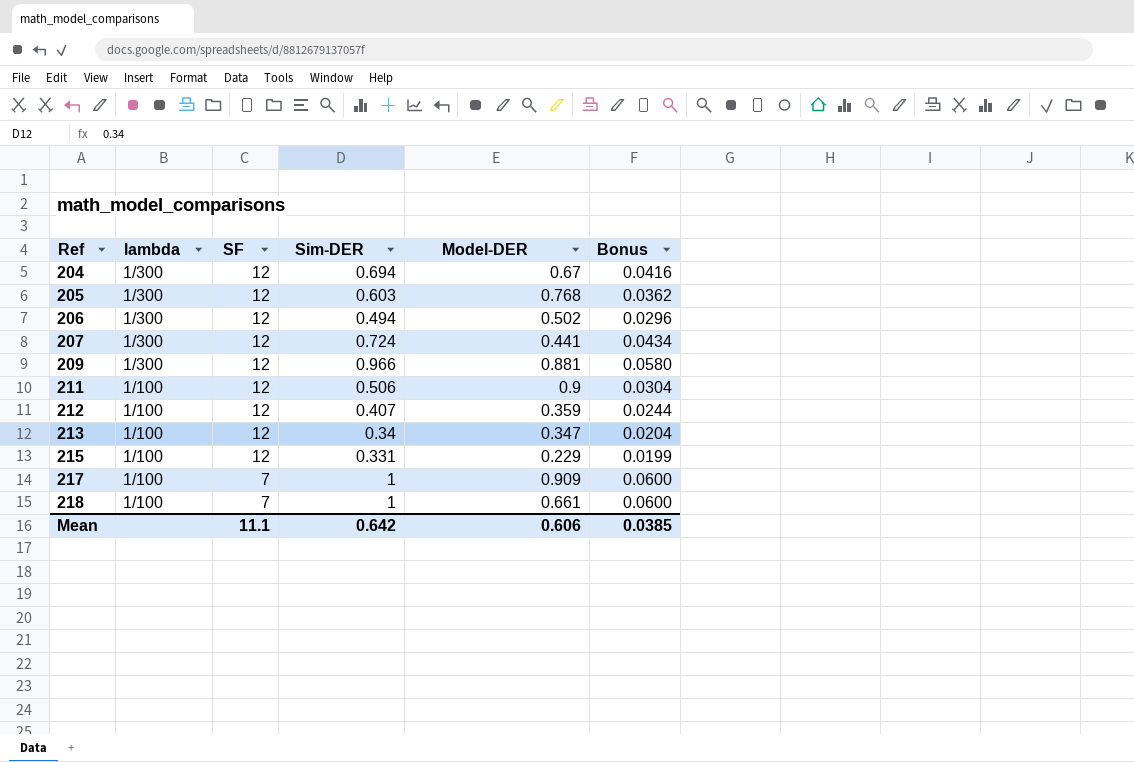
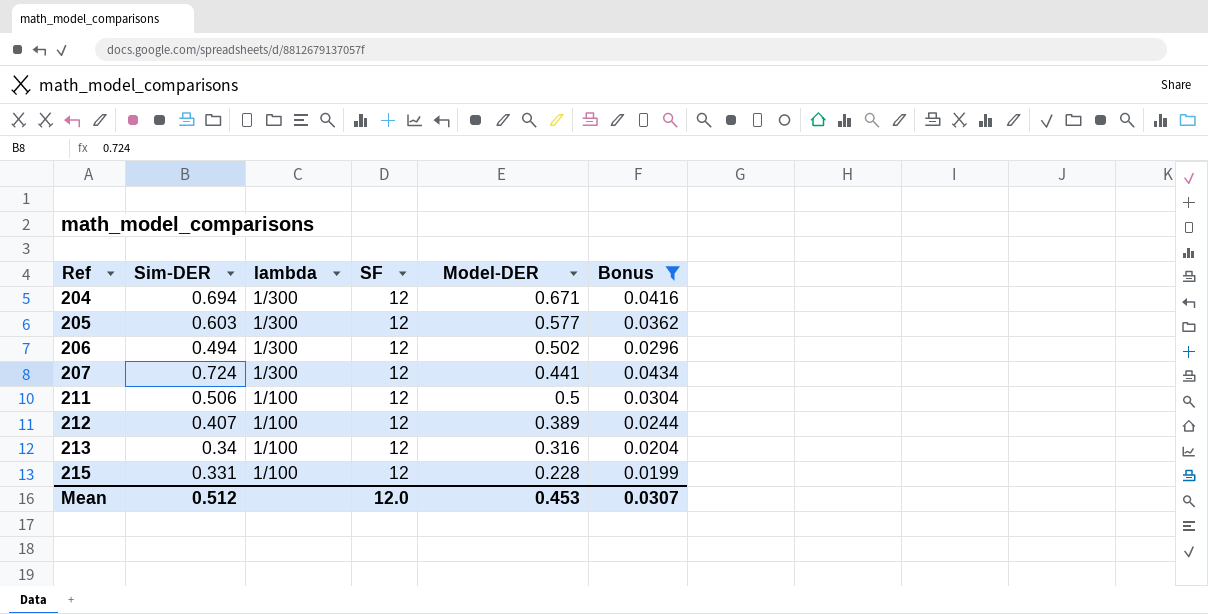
filter: none -> Bonus <= 0.0434
column Sim-DER | position: 4 -> 2
204 | Model-DER: 0.67 -> 0.671
205 | Model-DER: 0.768 -> 0.577
211 | Model-DER: 0.9 -> 0.5
212 | Model-DER: 0.359 -> 0.389
213 | Model-DER: 0.347 -> 0.316
215 | Model-DER: 0.229 -> 0.228
Mean | Sim-DER: 0.642 -> 0.512
Mean | SF: 11.1 -> 12.0
Mean | Model-DER: 0.606 -> 0.453
Mean | Bonus: 0.0385 -> 0.0307

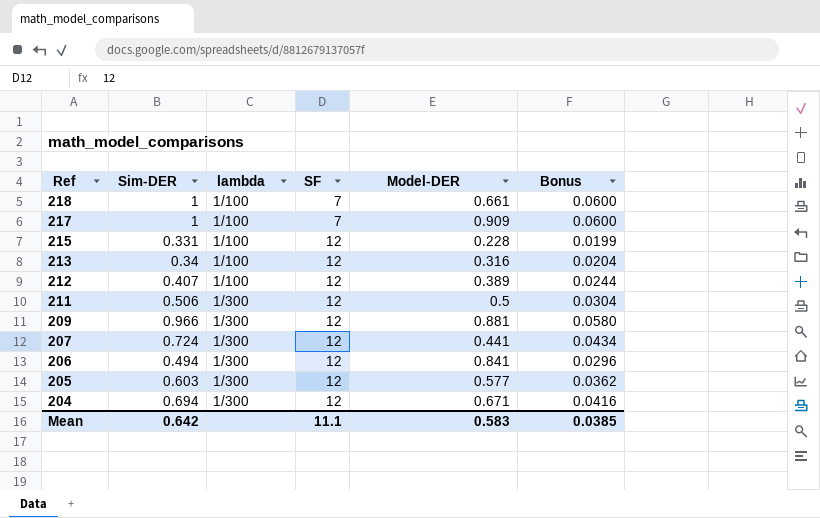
filter: Bonus <= 0.0434 -> none
row order: Ref ascending -> Ref descending
211 | lambda: 1/100 -> 1/300
206 | Model-DER: 0.502 -> 0.841
Mean | Sim-DER: 0.512 -> 0.642
Mean | SF: 12.0 -> 11.1
Mean | Model-DER: 0.453 -> 0.583
Mean | Bonus: 0.0307 -> 0.0385

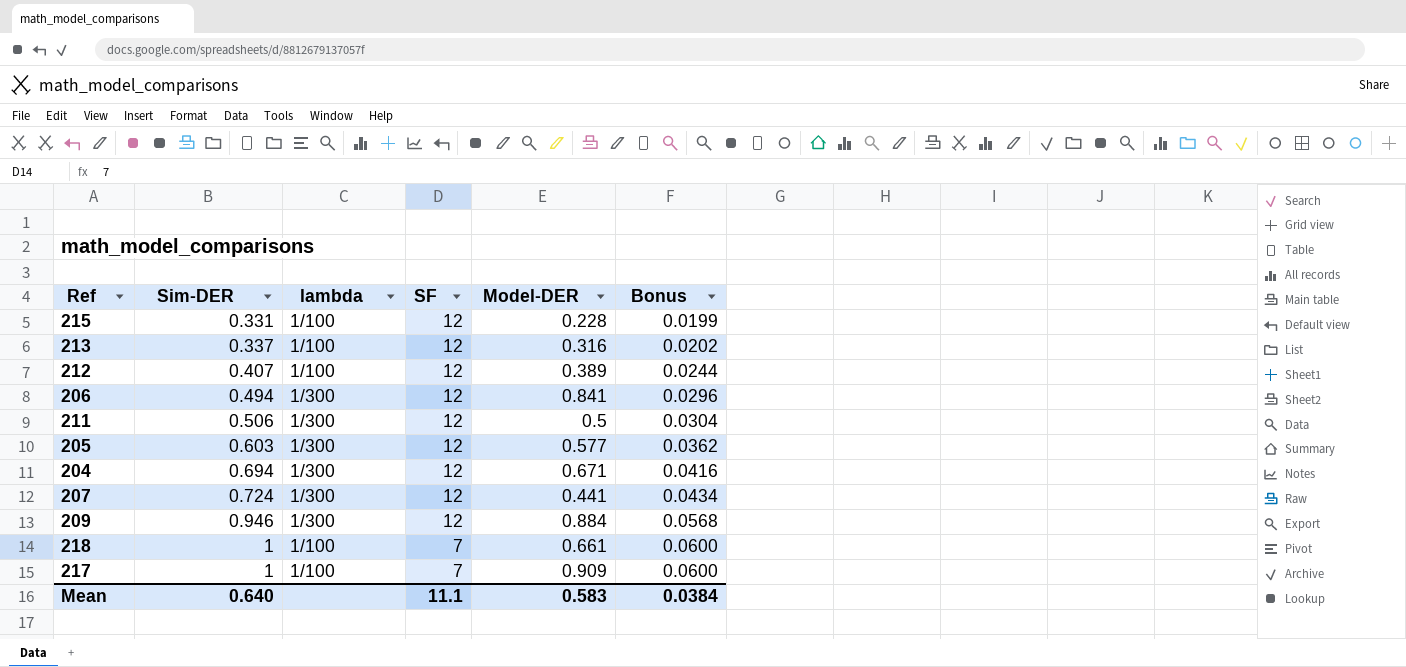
row order: Ref descending -> Sim-DER ascending
213 | Sim-DER: 0.34 -> 0.337
213 | Bonus: 0.0204 -> 0.0202
209 | Sim-DER: 0.966 -> 0.946
209 | Model-DER: 0.881 -> 0.884
209 | Bonus: 0.0580 -> 0.0568
Mean | Sim-DER: 0.642 -> 0.640
Mean | Bonus: 0.0385 -> 0.0384

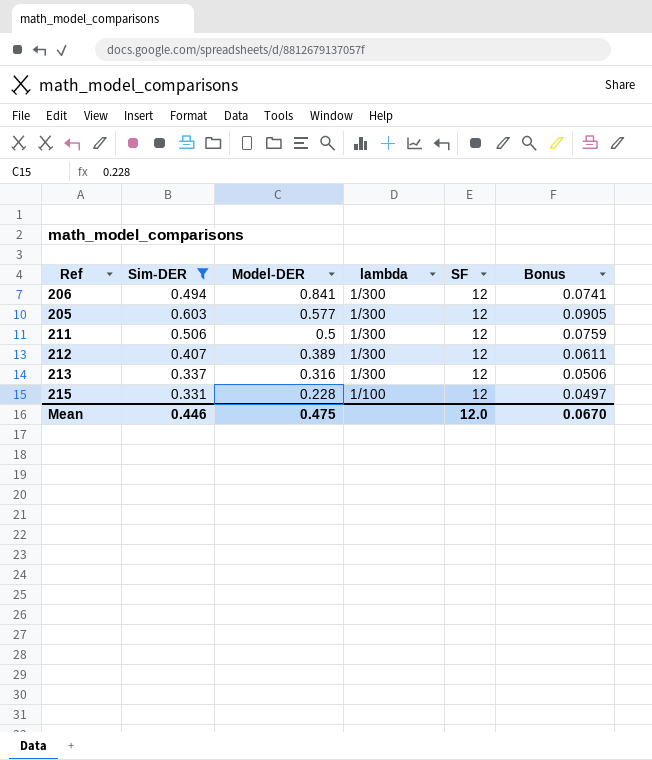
filter: none -> Sim-DER <= 0.603
row order: Sim-DER ascending -> Model-DER descending
column Model-DER | position: 5 -> 3
column Bonus | formula: [Sim-DER] * 0.06 -> [Sim-DER] * 0.15
212 | lambda: 1/100 -> 1/300
213 | lambda: 1/100 -> 1/300
Mean | Sim-DER: 0.640 -> 0.446
Mean | Model-DER: 0.583 -> 0.475
Mean | SF: 11.1 -> 12.0
Mean | Bonus: 0.0384 -> 0.0670

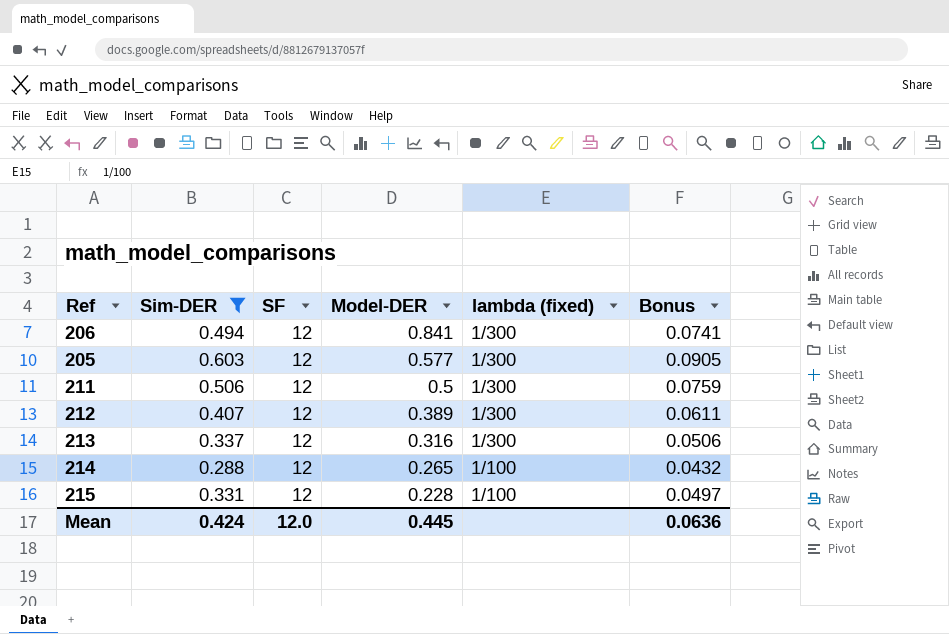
column SF | position: 5 -> 3
column name: lambda -> lambda (fixed)
row 214: none -> 0.288 | 12 | 0.265 | 1/100 | 0.0432
Mean | Sim-DER: 0.446 -> 0.424
Mean | Model-DER: 0.475 -> 0.445
Mean | Bonus: 0.0670 -> 0.0636

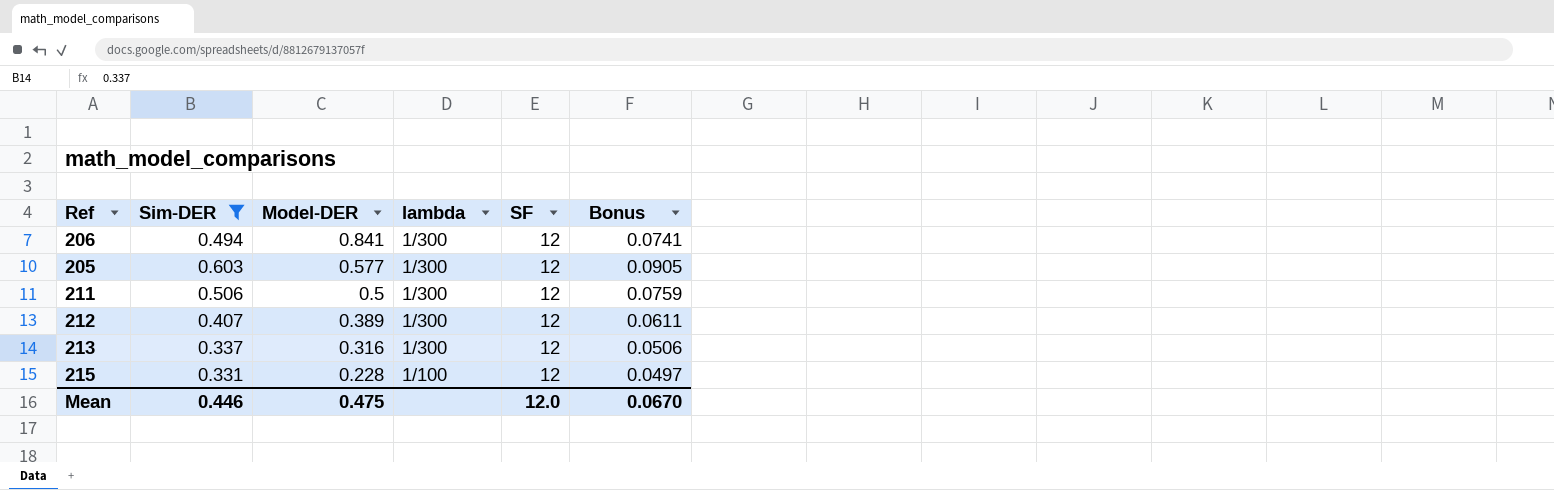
column name: lambda (fixed) -> lambda
column SF | position: 3 -> 5
row 214: 0.288 | 12 | 0.265 | 1/100 | 0.0432 -> none
Mean | Sim-DER: 0.424 -> 0.446
Mean | Model-DER: 0.445 -> 0.475
Mean | Bonus: 0.0636 -> 0.0670

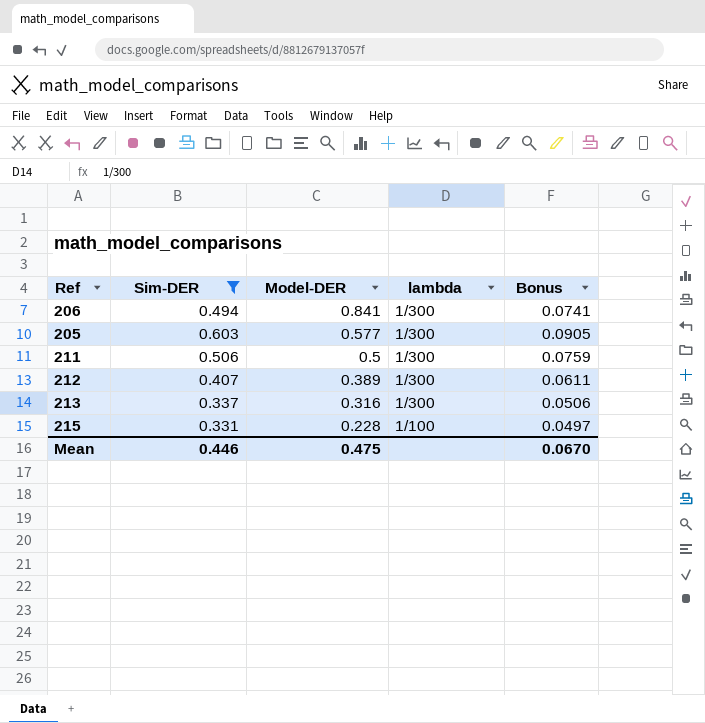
column SF | position: 5 -> none

